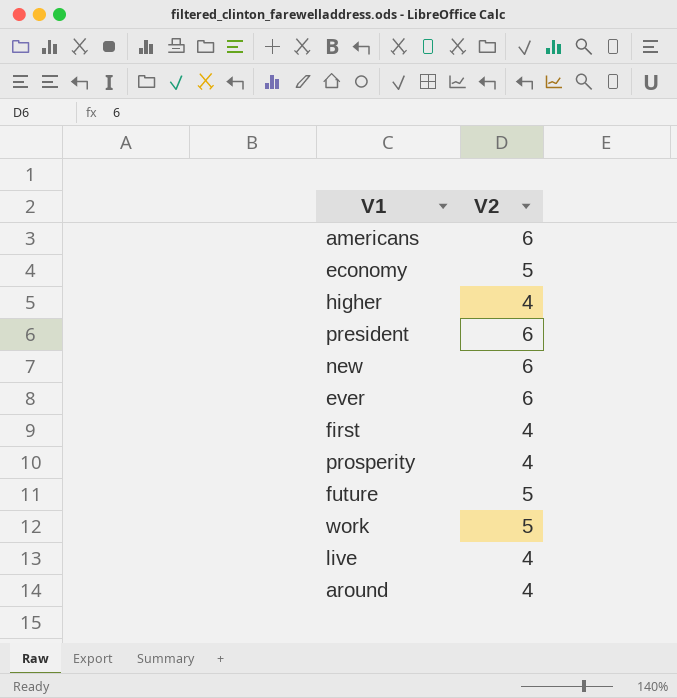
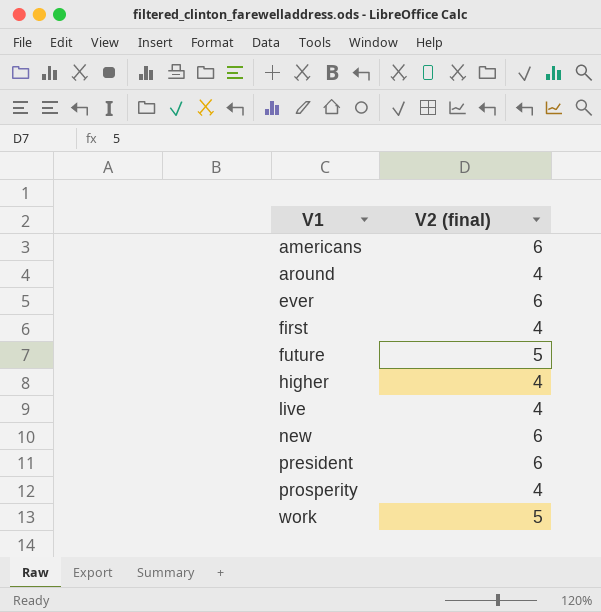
row order: none -> V1 ascending
column name: V2 -> V2 (final)
row economy: 5 -> none

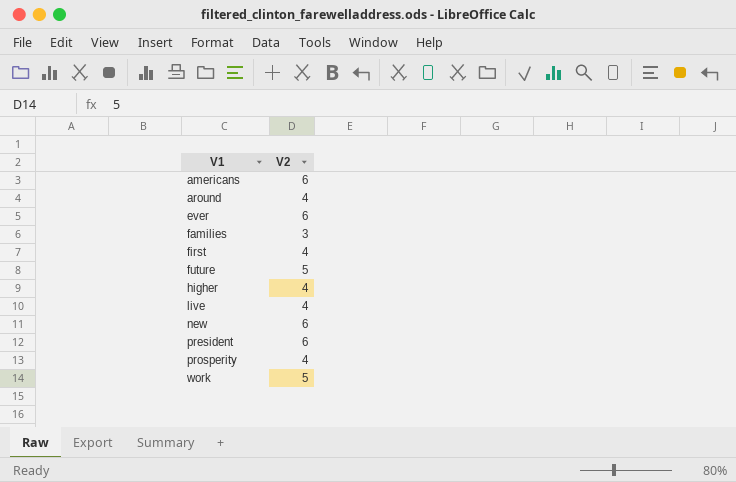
column name: V2 (final) -> V2
row families: none -> 3

